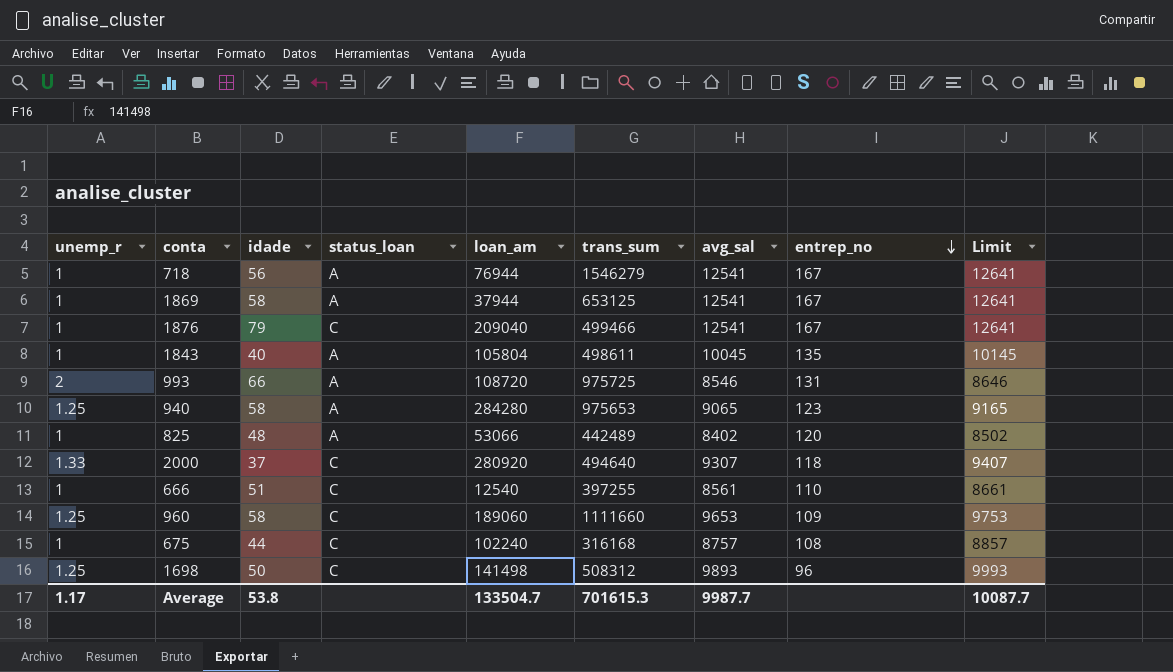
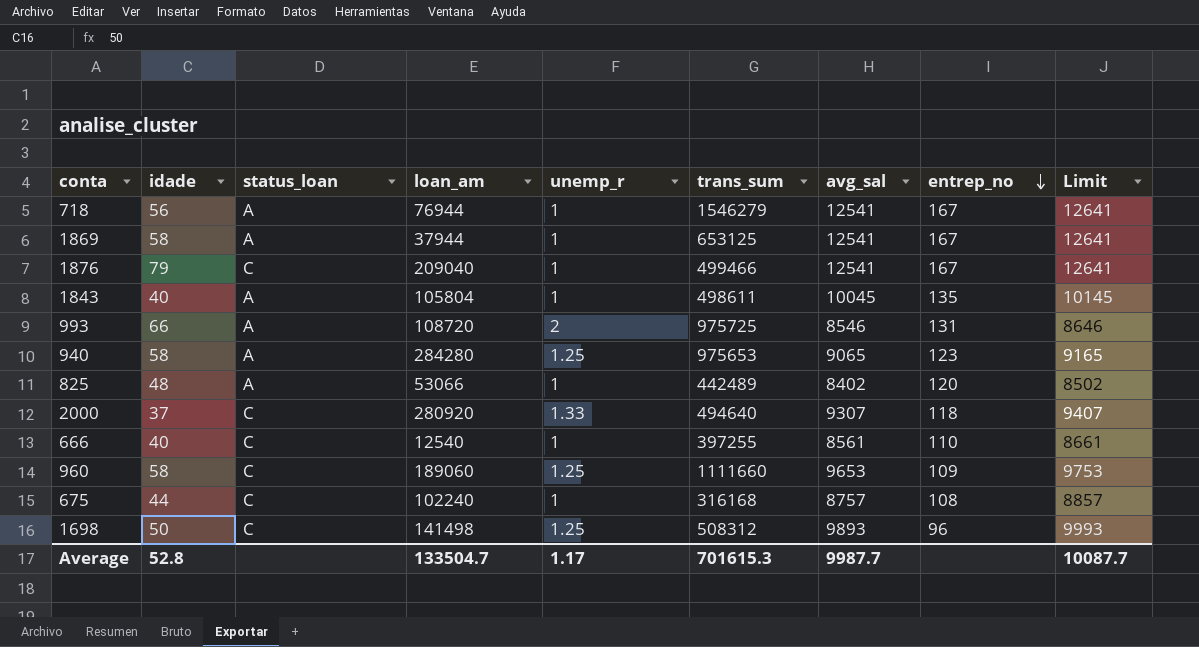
column unemp_r | position: 1 -> 5
666 | idade: 51 -> 40
Average | idade: 53.8 -> 52.8

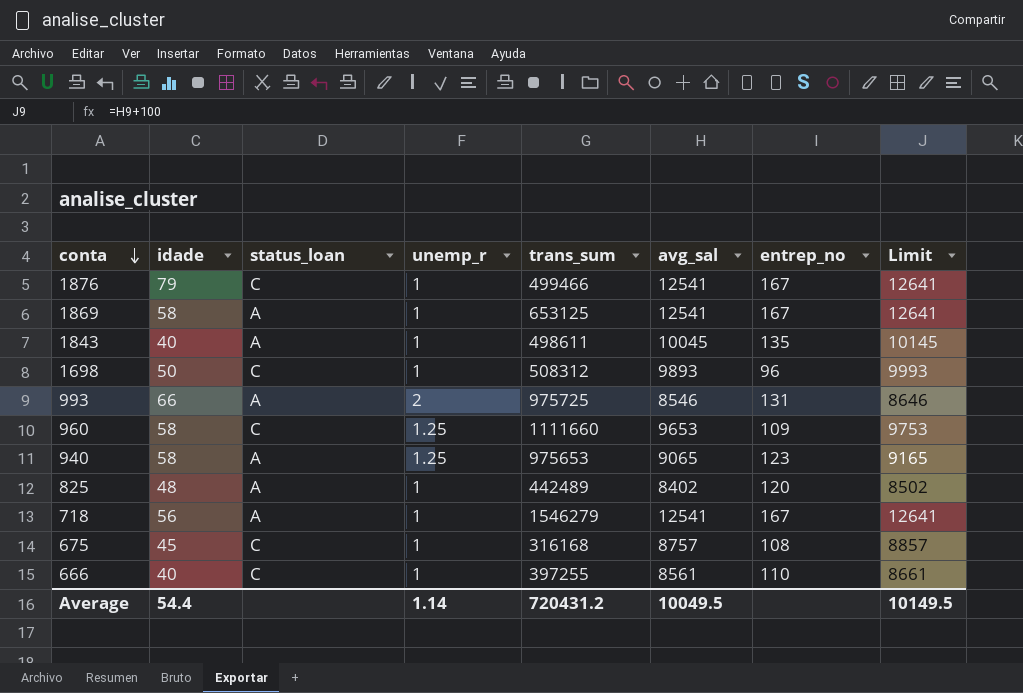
row order: entrep_no descending -> conta descending
column loan_am | position: 4 -> none
row 2000: 37 | C | 280920 | 1.33 | 494640 | 9307 | 118 | 9407 -> none
1698 | unemp_r: 1.25 -> 1
675 | idade: 44 -> 45
Average | idade: 52.8 -> 54.4
Average | unemp_r: 1.17 -> 1.14
Average | trans_sum: 701615.3 -> 720431.2
Average | avg_sal: 9987.7 -> 10049.5
Average | Limit: 10087.7 -> 10149.5

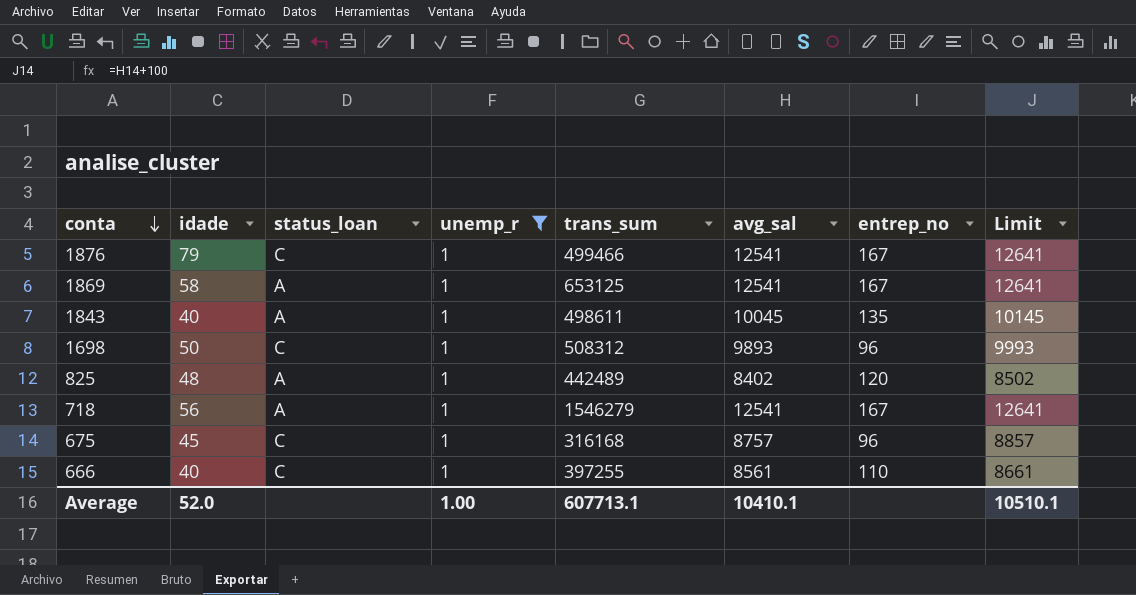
filter: none -> unemp_r = 1
675 | entrep_no: 108 -> 96
Average | idade: 54.4 -> 52.0
Average | unemp_r: 1.14 -> 1.00
Average | trans_sum: 720431.2 -> 607713.1
Average | avg_sal: 10049.5 -> 10410.1
Average | Limit: 10149.5 -> 10510.1

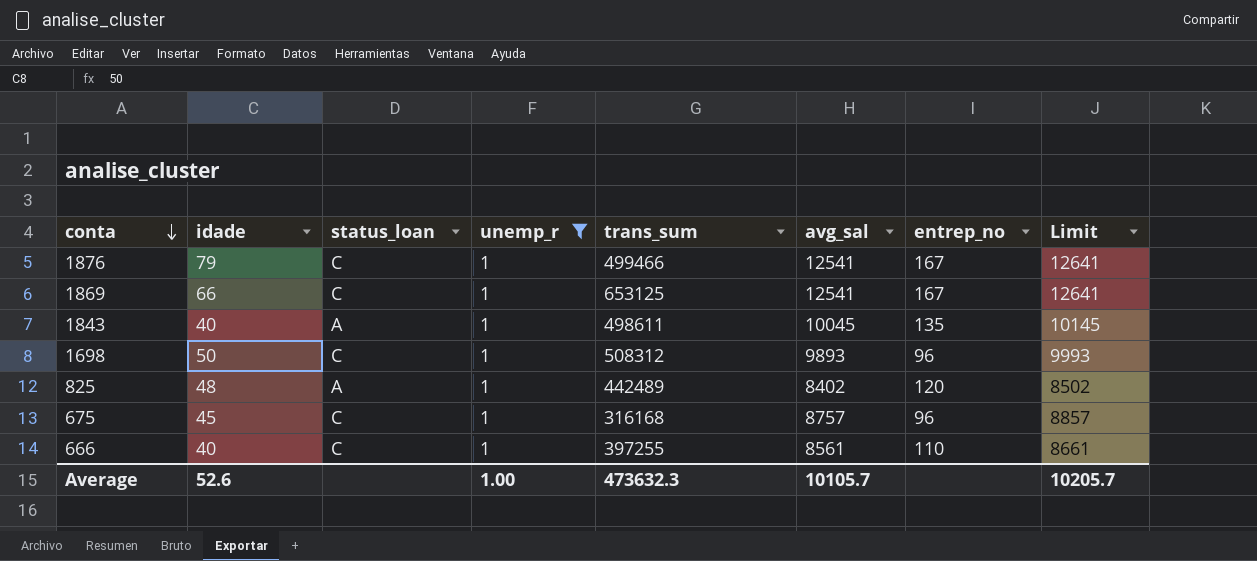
row 718: 56 | A | 1 | 1546279 | 12541 | 167 | 12641 -> none
1869 | idade: 58 -> 66
1869 | status_loan: A -> C
Average | idade: 52.0 -> 52.6
Average | trans_sum: 607713.1 -> 473632.3
Average | avg_sal: 10410.1 -> 10105.7
Average | Limit: 10510.1 -> 10205.7

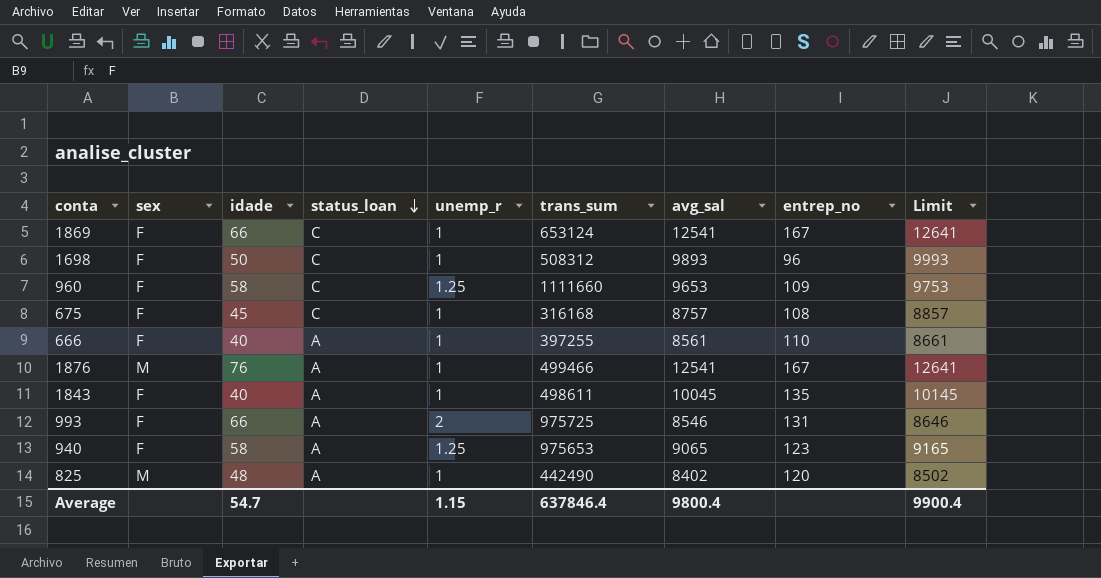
filter: unemp_r = 1 -> none
row order: conta descending -> status_loan descending
column sex | position: none -> 2
1869 | trans_sum: 653125 -> 653124
675 | entrep_no: 96 -> 108
666 | status_loan: C -> A
1876 | idade: 79 -> 76
1876 | status_loan: C -> A
825 | trans_sum: 442489 -> 442490
Average | idade: 52.6 -> 54.7
Average | unemp_r: 1.00 -> 1.15
Average | trans_sum: 473632.3 -> 637846.4
Average | avg_sal: 10105.7 -> 9800.4
Average | Limit: 10205.7 -> 9900.4

